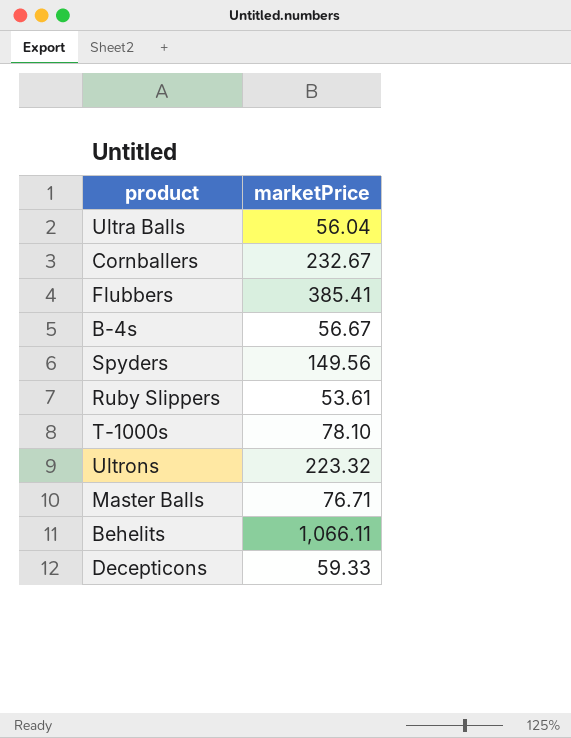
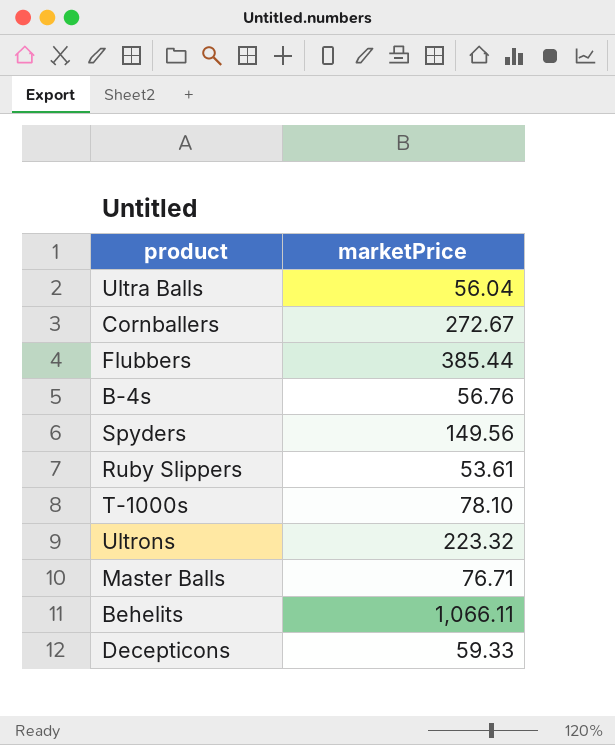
Cornballers | marketPrice: 232.67 -> 272.67
Flubbers | marketPrice: 385.41 -> 385.44
B-4s | marketPrice: 56.67 -> 56.76

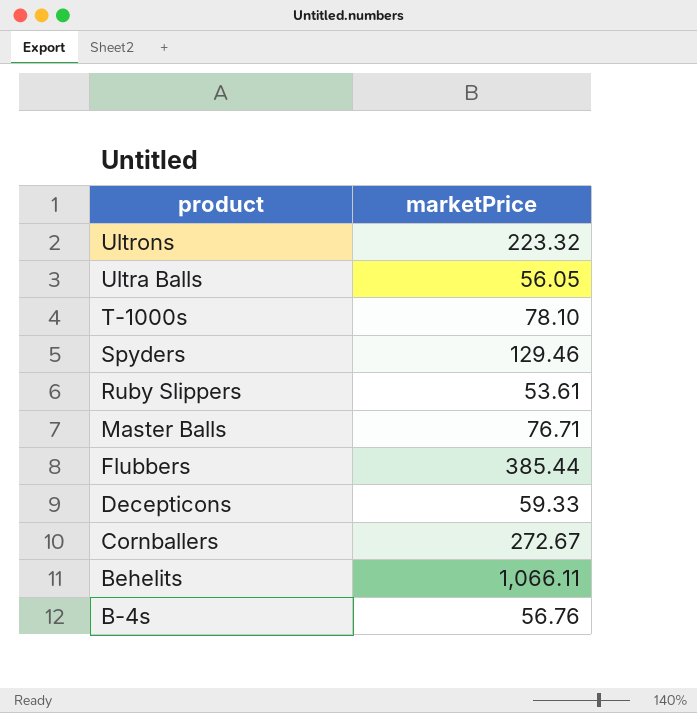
row order: none -> product descending
Ultra Balls | marketPrice: 56.04 -> 56.05
Spyders | marketPrice: 149.56 -> 129.46

